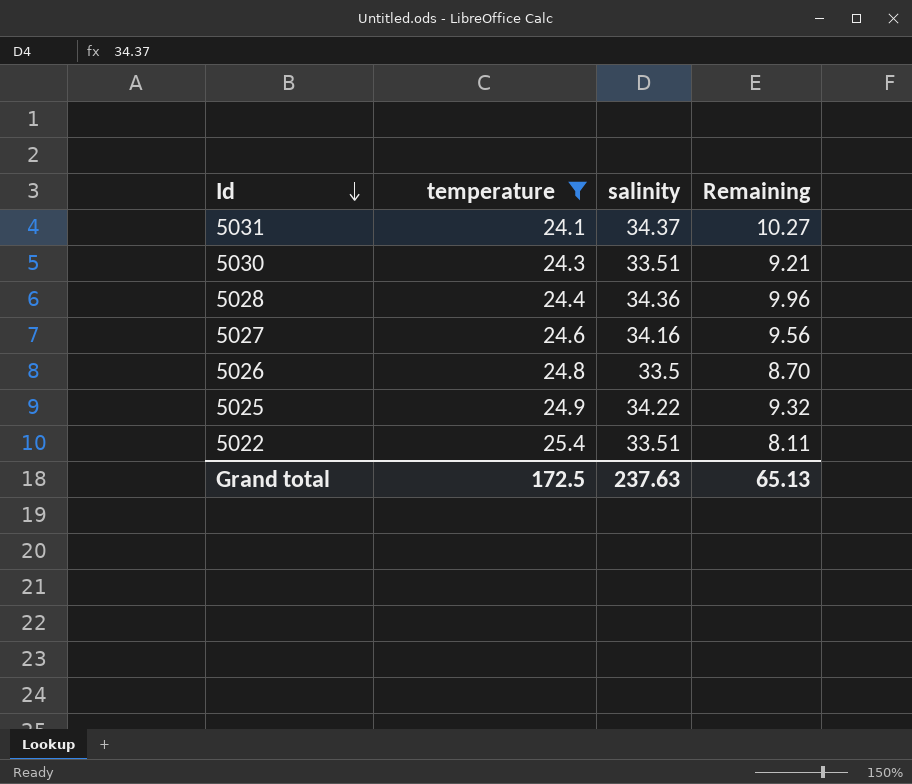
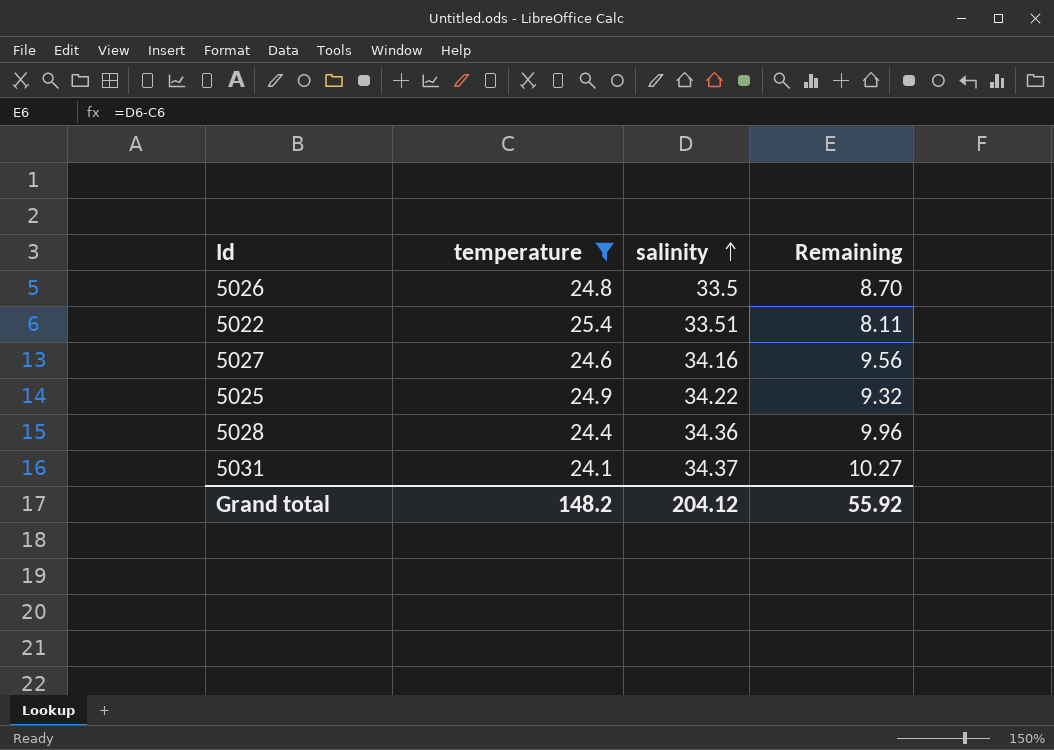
row order: Id descending -> salinity ascending
row 5030: 24.3 | 33.51 | 9.21 -> none
Grand total | temperature: 172.5 -> 148.2
Grand total | salinity: 237.63 -> 204.12
Grand total | Remaining: 65.13 -> 55.92

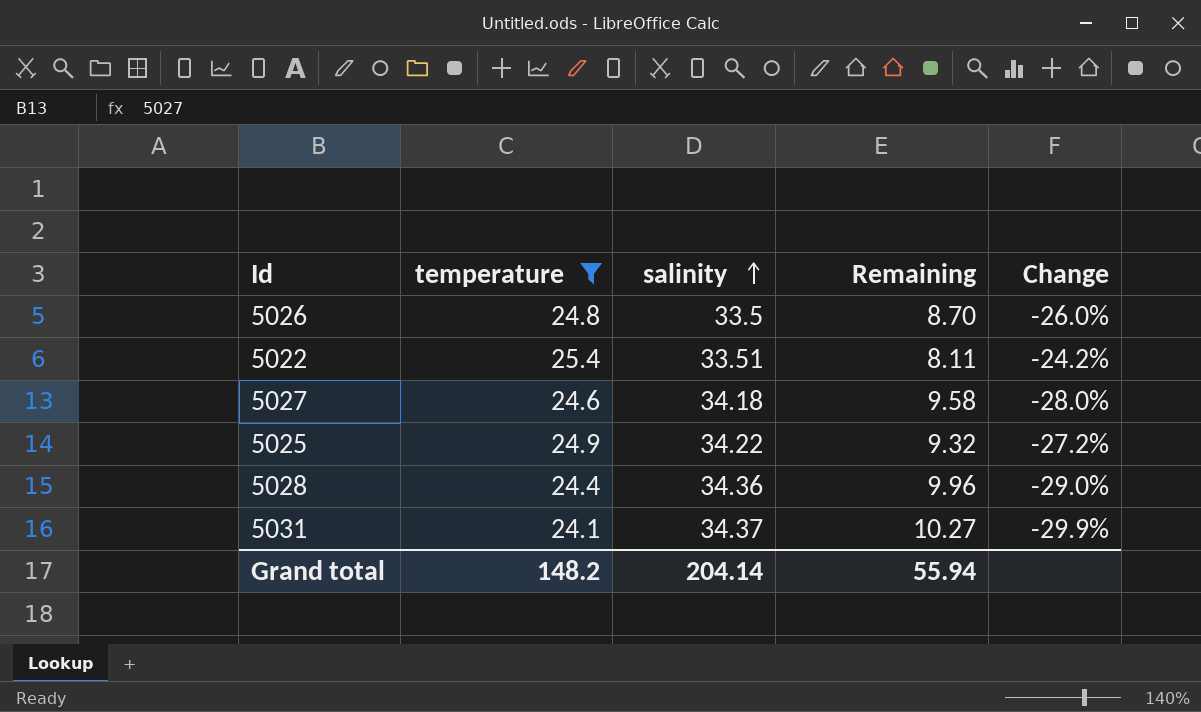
column Change | formula: none -> ([temperature] - [salinity]) / [salinity]
5027 | salinity: 34.16 -> 34.18
5027 | Remaining: 9.56 -> 9.58
Grand total | salinity: 204.12 -> 204.14
Grand total | Remaining: 55.92 -> 55.94

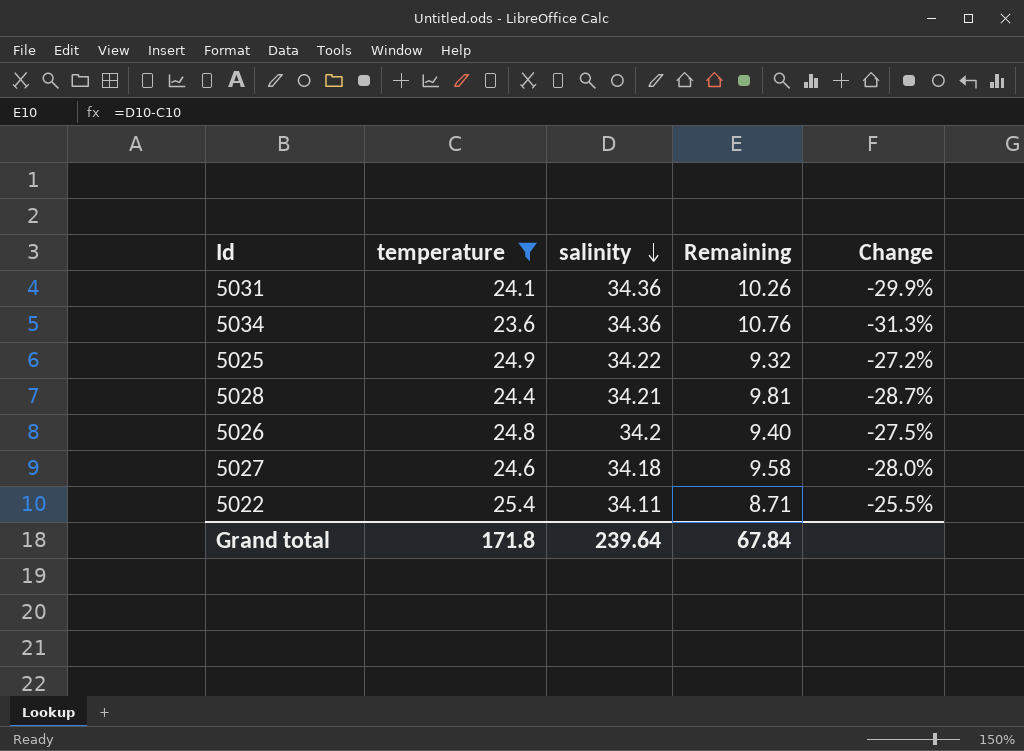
row order: salinity ascending -> salinity descending
5031 | salinity: 34.37 -> 34.36
5031 | Remaining: 10.27 -> 10.26
row 5034: none -> 23.6 | 34.36 | 10.76 | -31.3%
5028 | salinity: 34.36 -> 34.21
5028 | Remaining: 9.96 -> 9.81
5028 | Change: -29.0% -> -28.7%
5026 | salinity: 33.5 -> 34.2
5026 | Remaining: 8.70 -> 9.40
5026 | Change: -26.0% -> -27.5%
5022 | salinity: 33.51 -> 34.11
5022 | Remaining: 8.11 -> 8.71
5022 | Change: -24.2% -> -25.5%
Grand total | temperature: 148.2 -> 171.8
Grand total | salinity: 204.14 -> 239.64
Grand total | Remaining: 55.94 -> 67.84

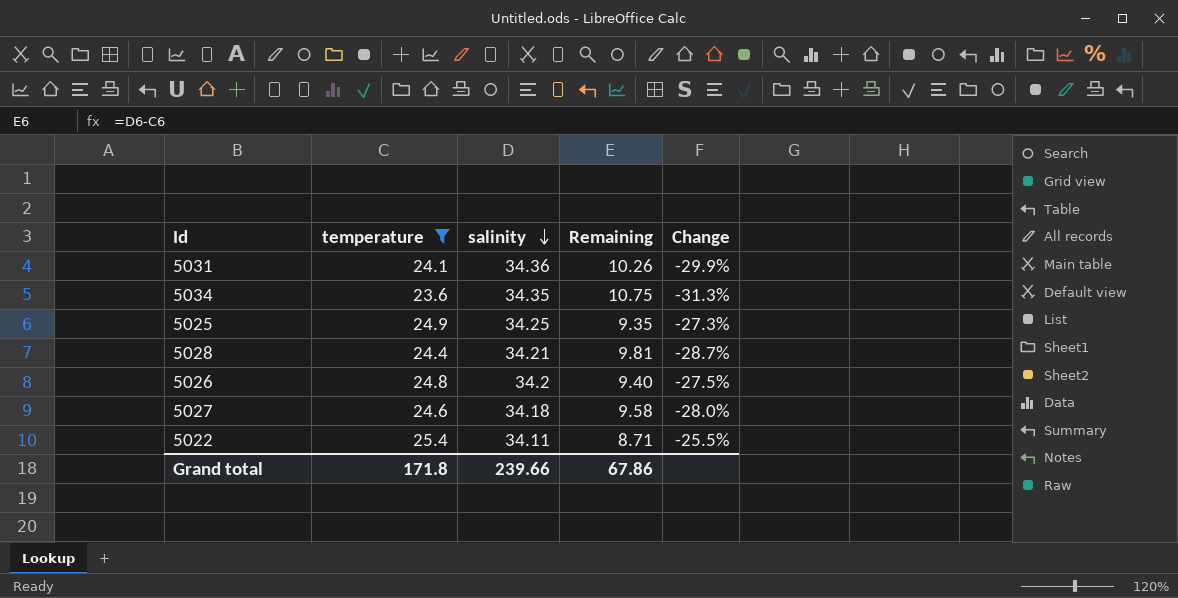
5034 | salinity: 34.36 -> 34.35
5034 | Remaining: 10.76 -> 10.75
5025 | salinity: 34.22 -> 34.25
5025 | Remaining: 9.32 -> 9.35
5025 | Change: -27.2% -> -27.3%
Grand total | salinity: 239.64 -> 239.66
Grand total | Remaining: 67.84 -> 67.86

